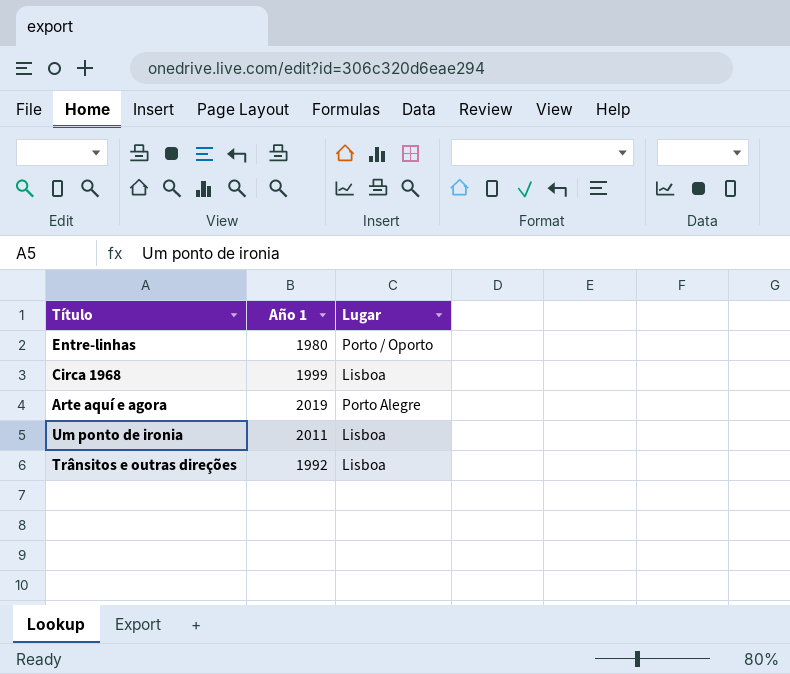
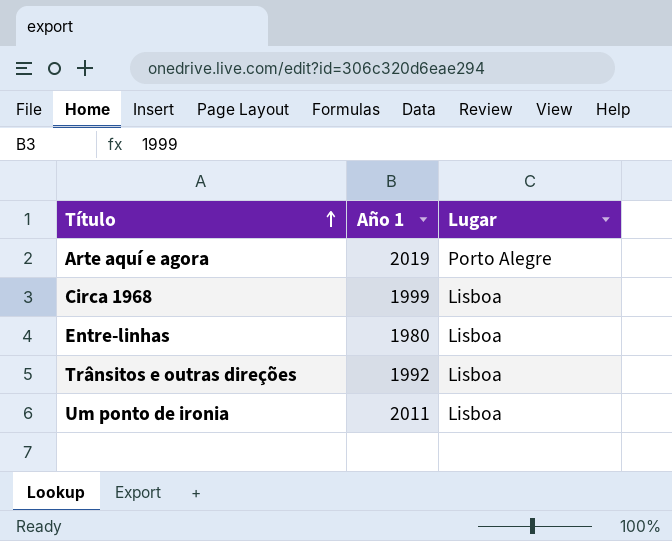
row order: none -> Título ascending
Entre-linhas | Lugar: Porto / Oporto -> Lisboa

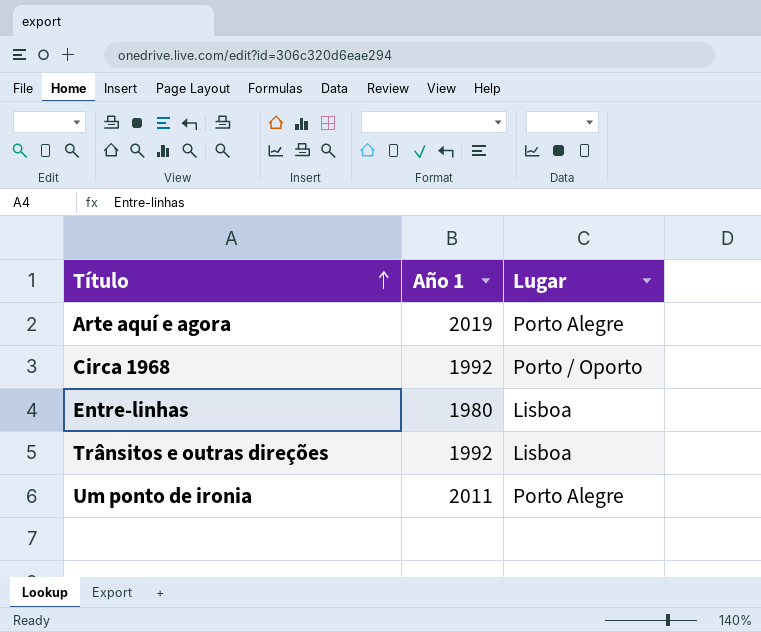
Circa 1968 | Año 1: 1999 -> 1992
Circa 1968 | Lugar: Lisboa -> Porto / Oporto
Um ponto de ironia | Lugar: Lisboa -> Porto Alegre

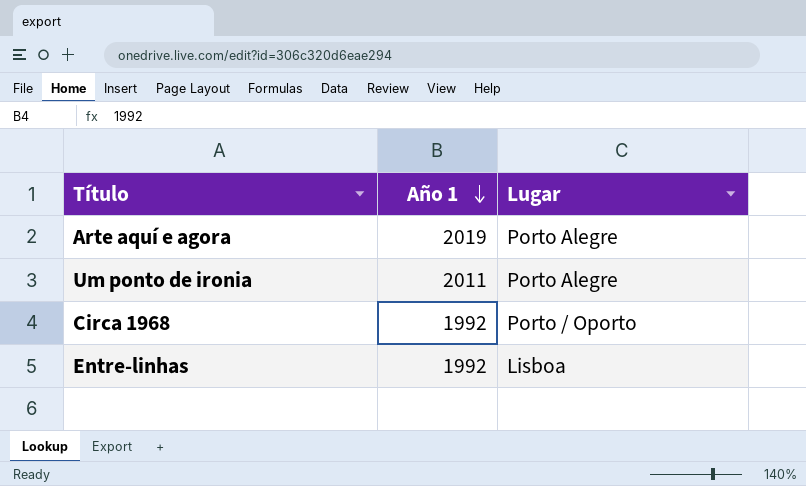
row order: Título ascending -> Año 1 descending
row Trânsitos e outras direções: 1992 | Lisboa -> none
Entre-linhas | Año 1: 1980 -> 1992

